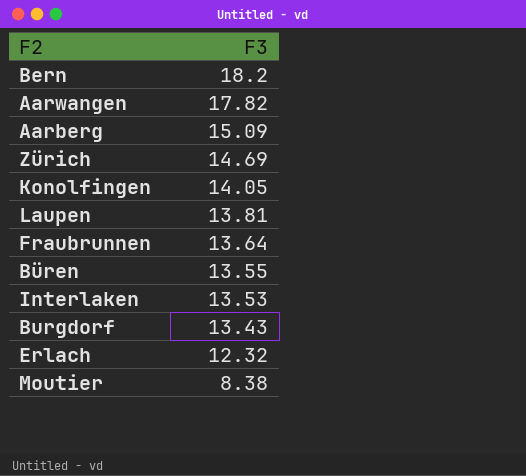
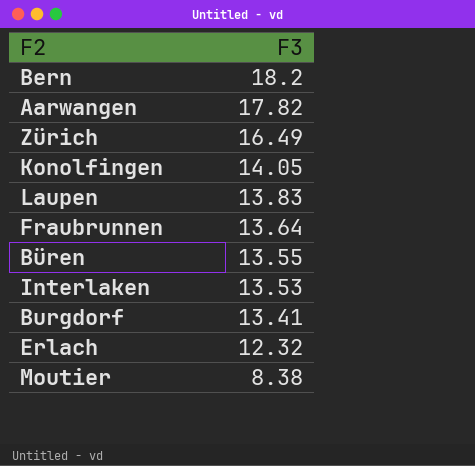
row Aarberg: 15.09 -> none
Zürich | F3: 14.69 -> 16.49
Laupen | F3: 13.81 -> 13.83
Burgdorf | F3: 13.43 -> 13.41

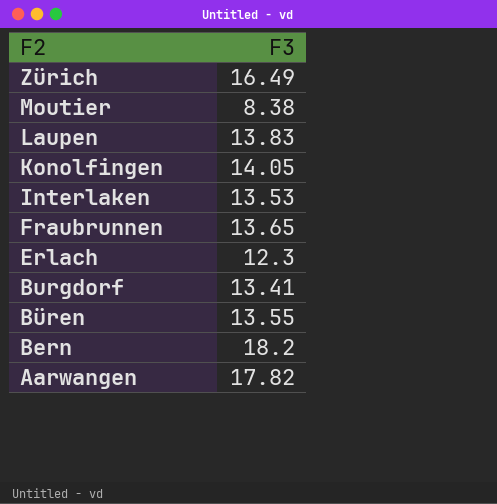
row order: F3 descending -> F2 descending
Fraubrunnen | F3: 13.64 -> 13.65
Erlach | F3: 12.32 -> 12.3

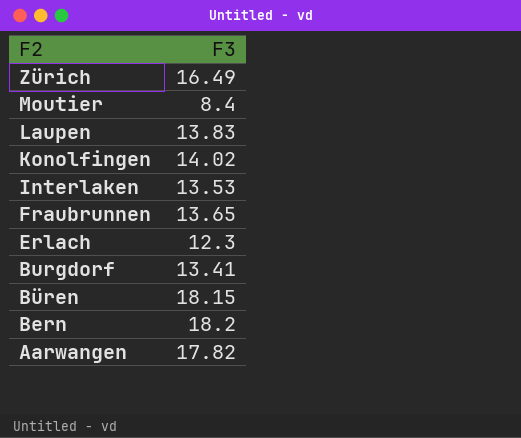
Moutier | F3: 8.38 -> 8.4
Konolfingen | F3: 14.05 -> 14.02
Büren | F3: 13.55 -> 18.15

